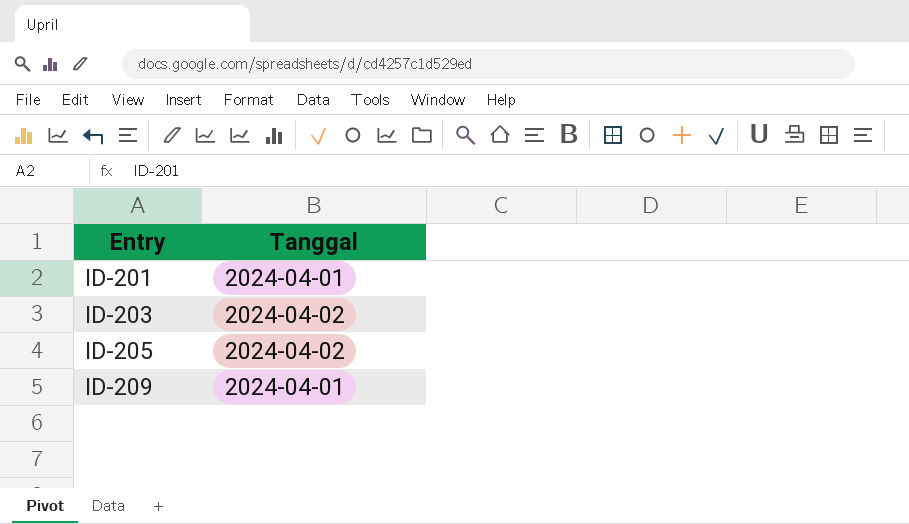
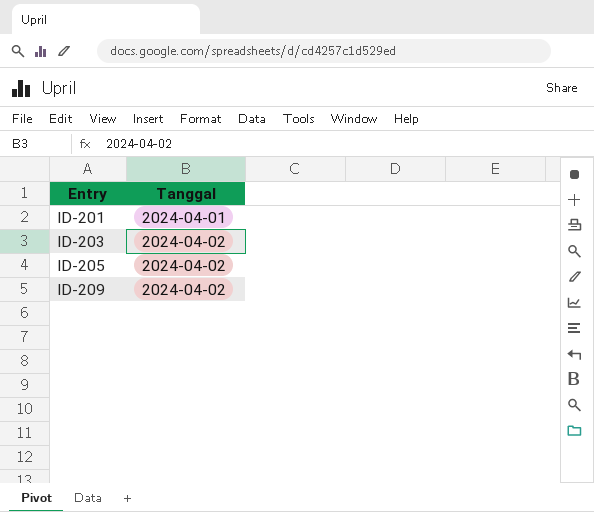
ID-209 | Tanggal: 2024-04-01 -> 2024-04-02

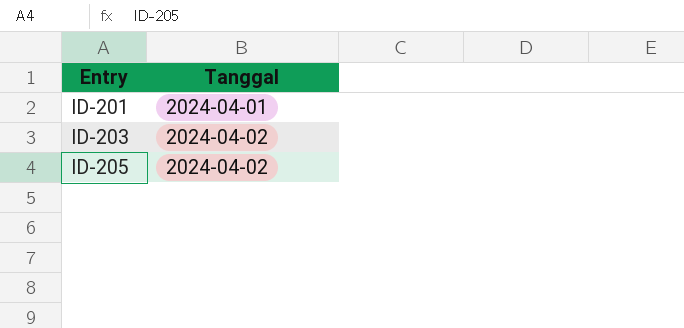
row ID-209: 2024-04-02 -> none

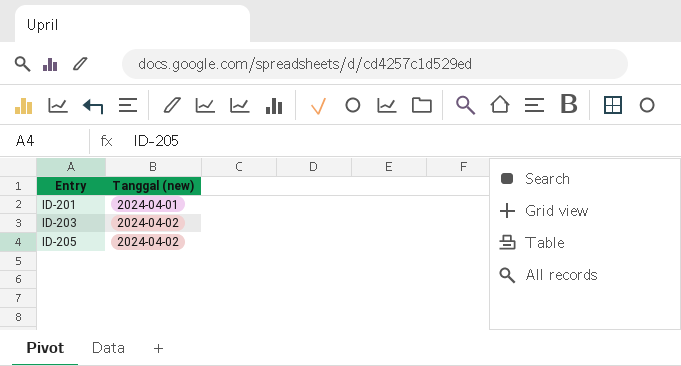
column name: Tanggal -> Tanggal (new)

